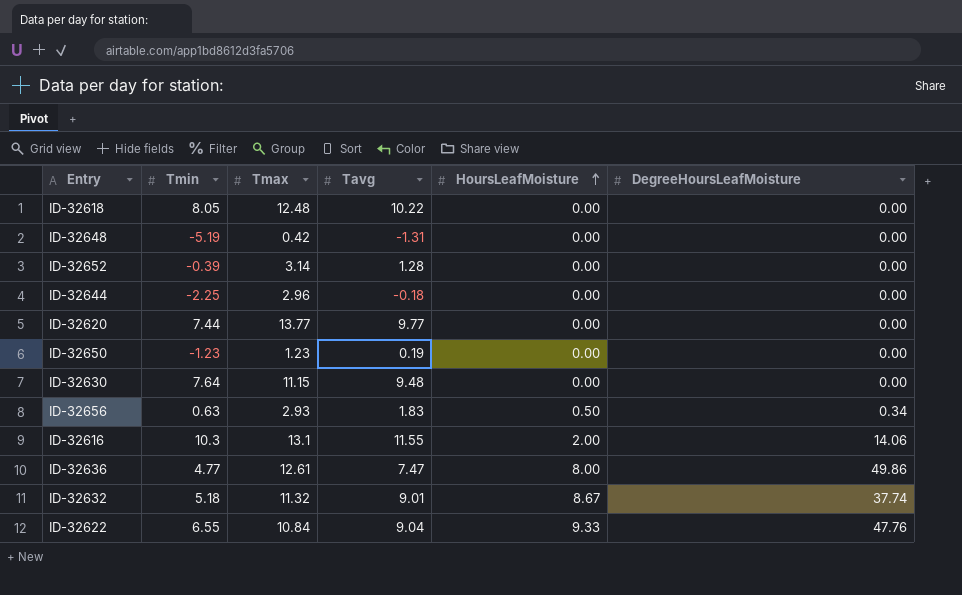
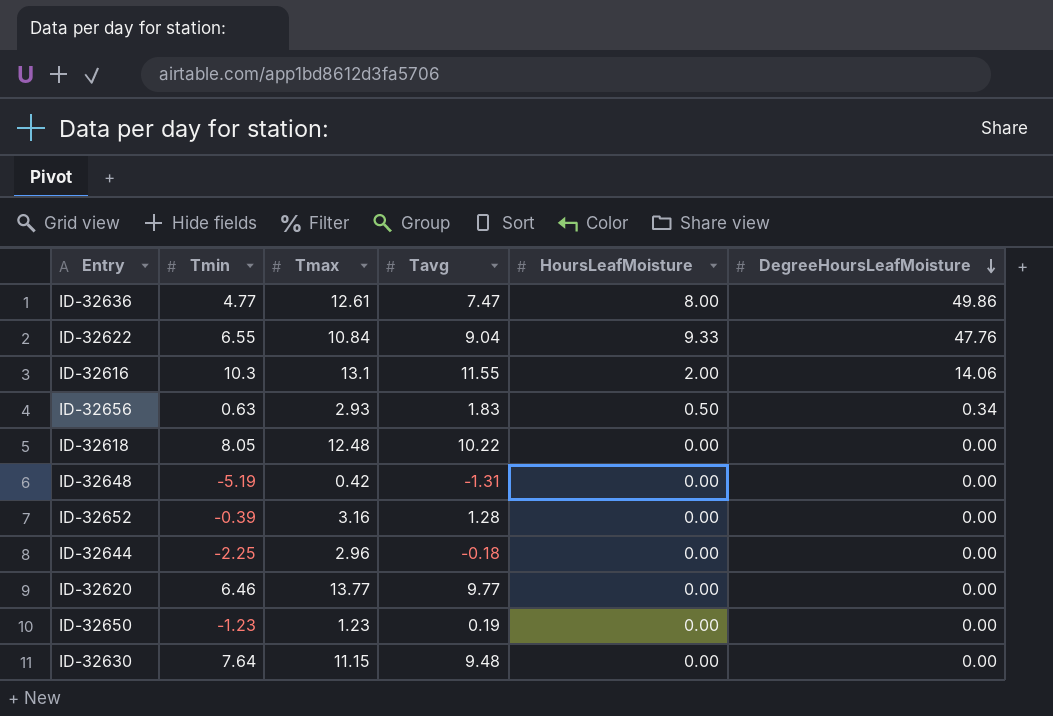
row order: HoursLeafMoisture ascending -> DegreeHoursLeafMoisture descending
row ID-32632: 5.18 | 11.32 | 9.01 | 8.67 | 37.74 -> none
ID-32652 | Tmax: 3.14 -> 3.16
ID-32620 | Tmin: 7.44 -> 6.46

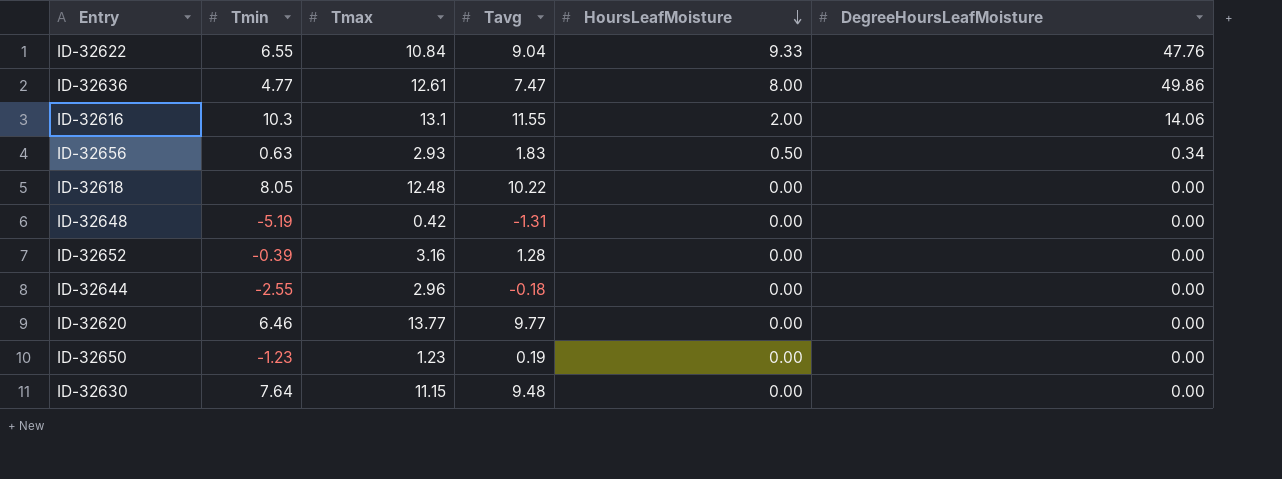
row order: DegreeHoursLeafMoisture descending -> HoursLeafMoisture descending
ID-32644 | Tmin: -2.25 -> -2.55

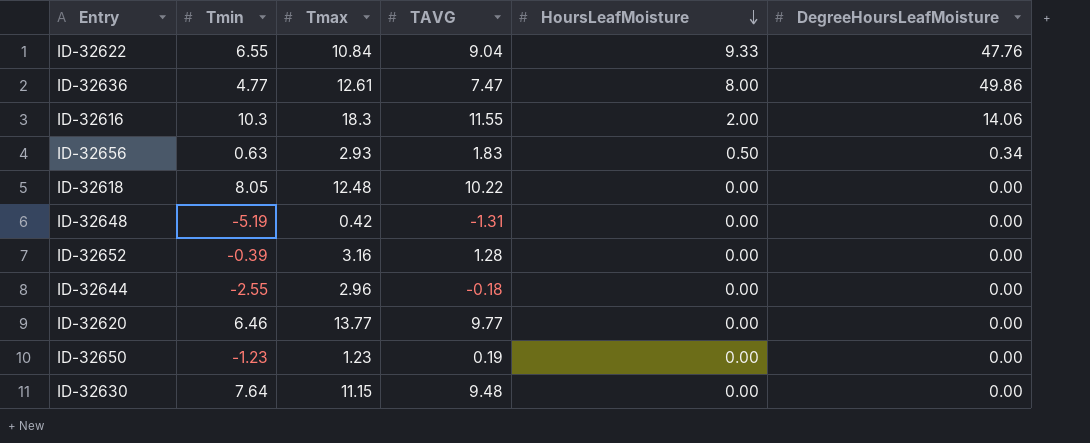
column name: Tavg -> TAVG
ID-32616 | Tmax: 13.1 -> 18.3

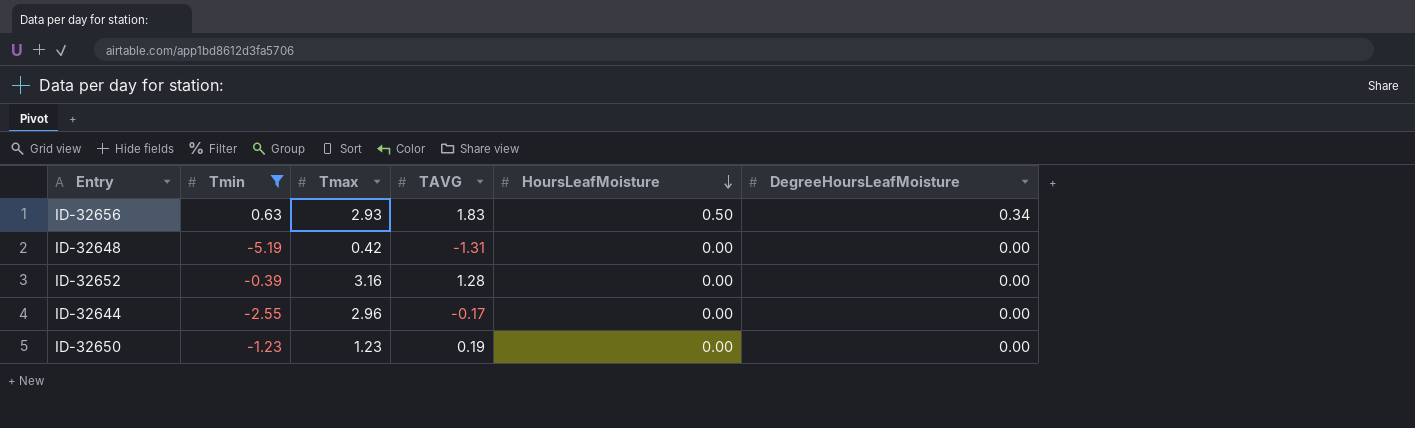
filter: none -> Tmin <= 0.63
ID-32644 | TAVG: -0.18 -> -0.17

